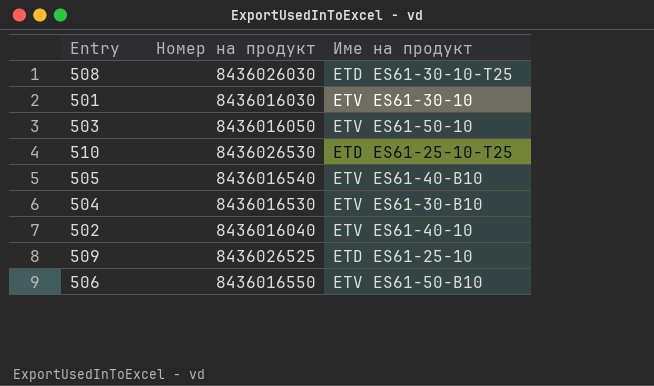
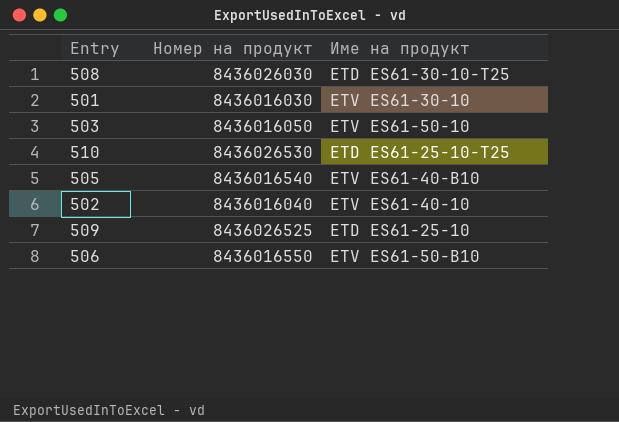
row 504: 8436016530 | ETV ES61-30-B10 -> none

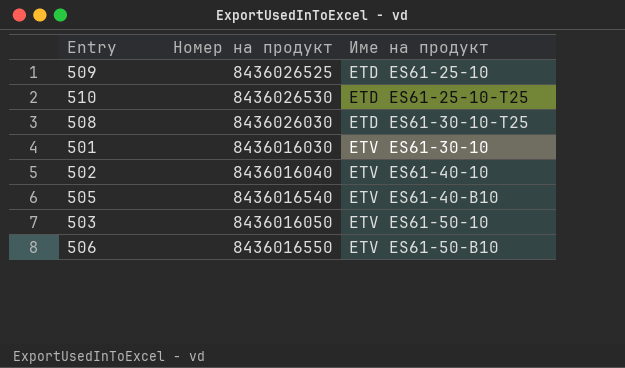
row order: none -> Име на продукт ascending

